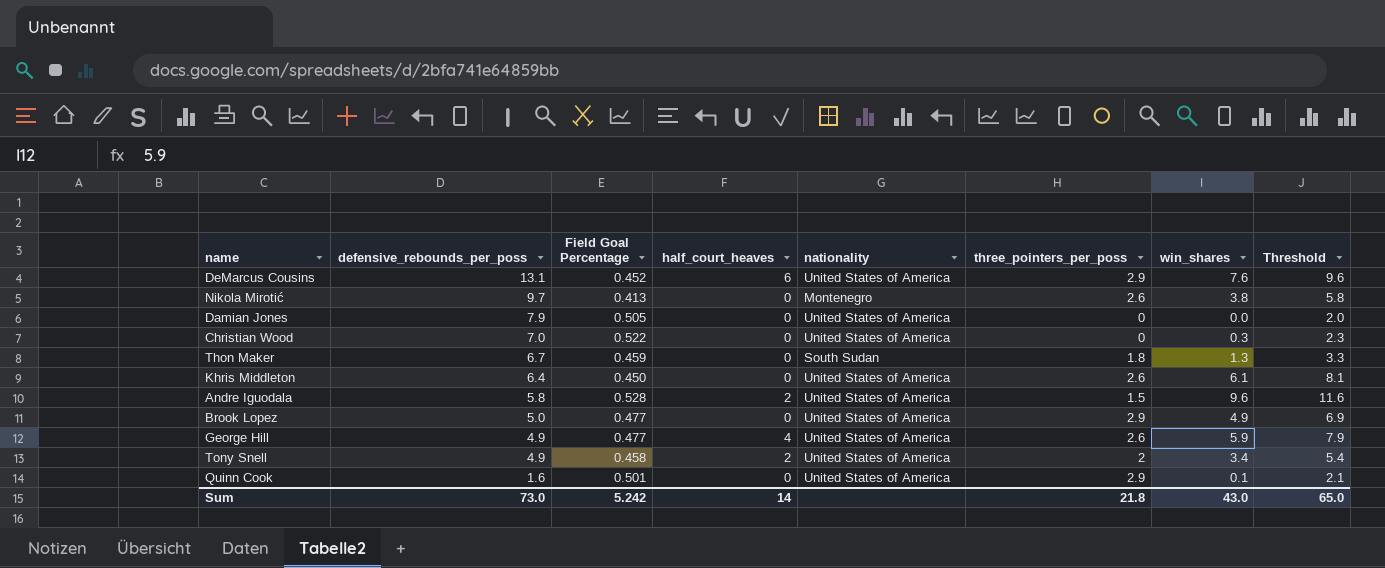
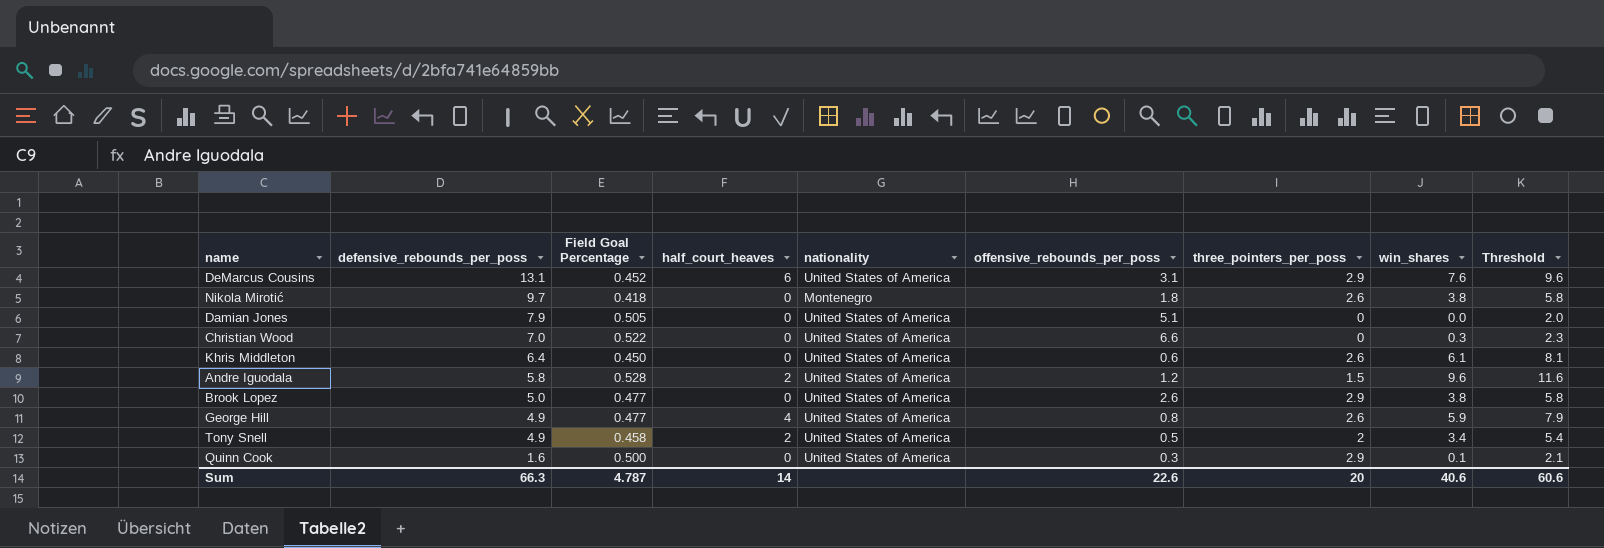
column offensive_rebounds_per_poss | position: none -> 6
row Thon Maker: 6.7 | 0.459 | 0 | South Sudan | 1.8 | 1.3 | 3.3 -> none
Nikola Mirotić | Field Goal Percentage: 0.413 -> 0.418
Brook Lopez | win_shares: 4.9 -> 3.8
Brook Lopez | Threshold: 6.9 -> 5.8
Quinn Cook | Field Goal Percentage: 0.501 -> 0.500
Sum | defensive_rebounds_per_poss: 73.0 -> 66.3
Sum | Field Goal Percentage: 5.242 -> 4.787
Sum | three_pointers_per_poss: 21.8 -> 20
Sum | win_shares: 43.0 -> 40.6
Sum | Threshold: 65.0 -> 60.6

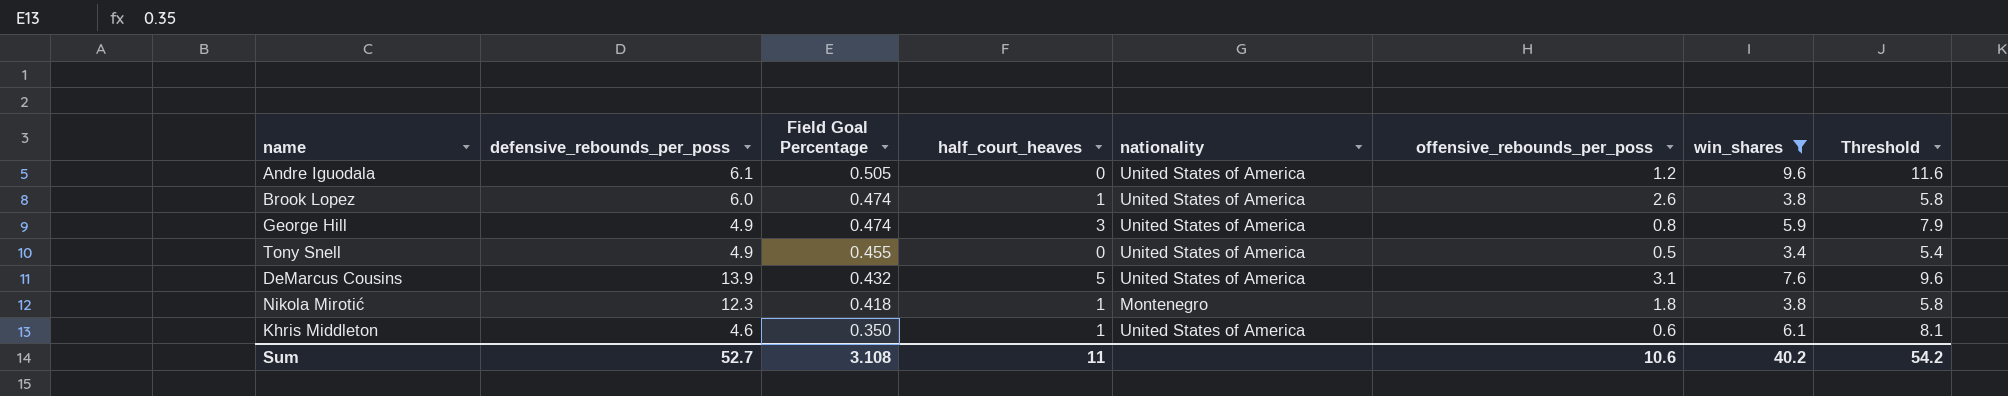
filter: none -> win_shares >= 3.4
row order: defensive_rebounds_per_poss descending -> Field Goal Percentage descending
column three_pointers_per_poss | position: 7 -> none
Andre Iguodala | defensive_rebounds_per_poss: 5.8 -> 6.1
Andre Iguodala | Field Goal Percentage: 0.528 -> 0.505
Andre Iguodala | half_court_heaves: 2 -> 0
Brook Lopez | defensive_rebounds_per_poss: 5.0 -> 6.0
Brook Lopez | Field Goal Percentage: 0.477 -> 0.474
Brook Lopez | half_court_heaves: 0 -> 1
George Hill | Field Goal Percentage: 0.477 -> 0.474
George Hill | half_court_heaves: 4 -> 3
Tony Snell | Field Goal Percentage: 0.458 -> 0.455
Tony Snell | half_court_heaves: 2 -> 0
DeMarcus Cousins | defensive_rebounds_per_poss: 13.1 -> 13.9
DeMarcus Cousins | Field Goal Percentage: 0.452 -> 0.432
DeMarcus Cousins | half_court_heaves: 6 -> 5
Nikola Mirotić | defensive_rebounds_per_poss: 9.7 -> 12.3
Nikola Mirotić | half_court_heaves: 0 -> 1
Khris Middleton | defensive_rebounds_per_poss: 6.4 -> 4.6
Khris Middleton | Field Goal Percentage: 0.450 -> 0.350
Khris Middleton | half_court_heaves: 0 -> 1
Sum | defensive_rebounds_per_poss: 66.3 -> 52.7
Sum | Field Goal Percentage: 4.787 -> 3.108
Sum | half_court_heaves: 14 -> 11
Sum | offensive_rebounds_per_poss: 22.6 -> 10.6
Sum | win_shares: 40.6 -> 40.2
Sum | Threshold: 60.6 -> 54.2

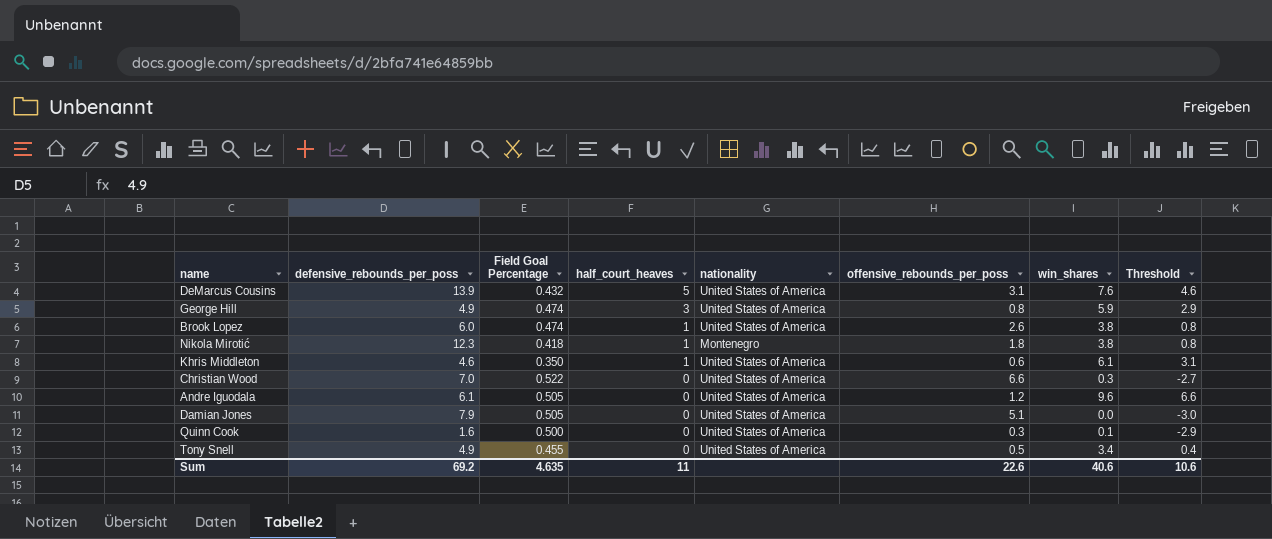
filter: win_shares >= 3.4 -> none
row order: Field Goal Percentage descending -> half_court_heaves descending
column Threshold | formula: [win_shares] + 2 -> [win_shares] - 3
Sum | defensive_rebounds_per_poss: 52.7 -> 69.2
Sum | Field Goal Percentage: 3.108 -> 4.635
Sum | offensive_rebounds_per_poss: 10.6 -> 22.6
Sum | win_shares: 40.2 -> 40.6
Sum | Threshold: 54.2 -> 10.6

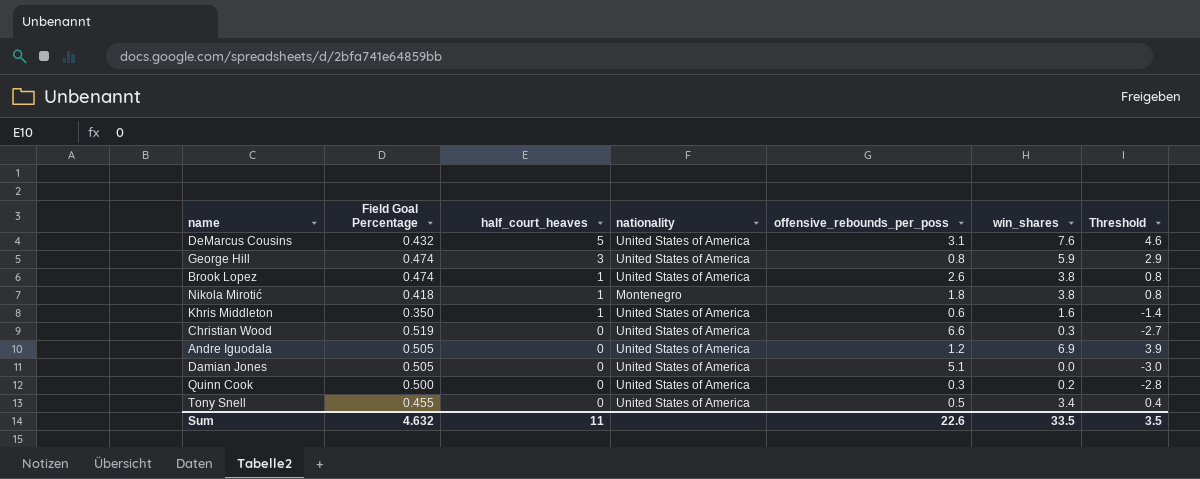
column defensive_rebounds_per_poss | position: 2 -> none
Khris Middleton | win_shares: 6.1 -> 1.6
Khris Middleton | Threshold: 3.1 -> -1.4
Christian Wood | Field Goal Percentage: 0.522 -> 0.519
Andre Iguodala | win_shares: 9.6 -> 6.9
Andre Iguodala | Threshold: 6.6 -> 3.9
Quinn Cook | win_shares: 0.1 -> 0.2
Quinn Cook | Threshold: -2.9 -> -2.8
Sum | Field Goal Percentage: 4.635 -> 4.632
Sum | win_shares: 40.6 -> 33.5
Sum | Threshold: 10.6 -> 3.5

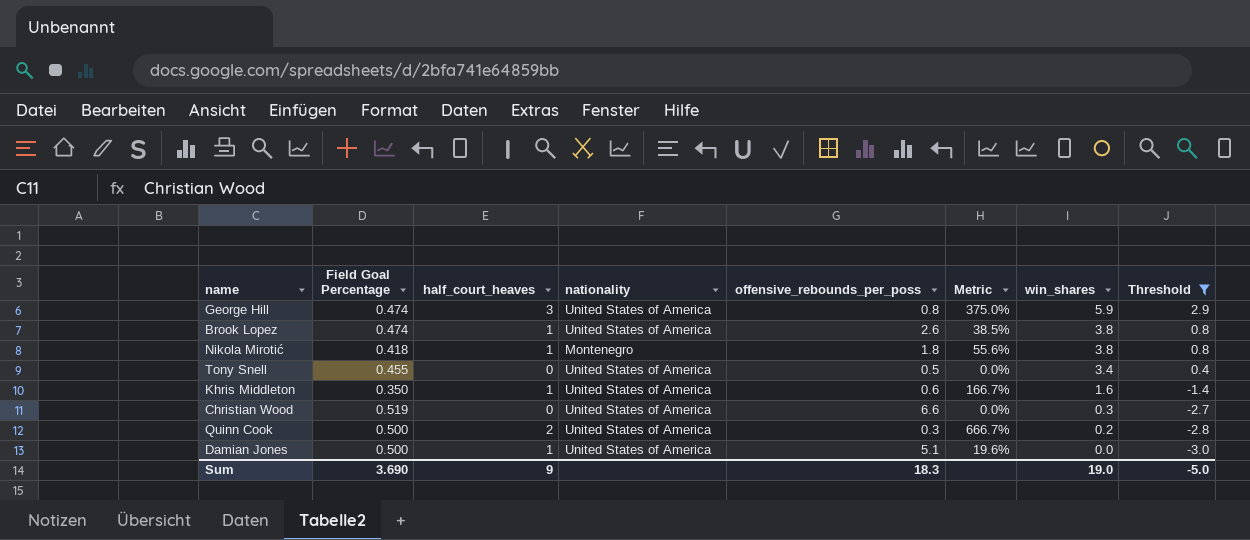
filter: none -> Threshold <= 2.9
row order: half_court_heaves descending -> win_shares descending
column Metric | formula: none -> [half_court_heaves] / [offensive_rebounds_per_poss]
Quinn Cook | half_court_heaves: 0 -> 2
Damian Jones | Field Goal Percentage: 0.505 -> 0.500
Damian Jones | half_court_heaves: 0 -> 1
Sum | Field Goal Percentage: 4.632 -> 3.690
Sum | half_court_heaves: 11 -> 9
Sum | offensive_rebounds_per_poss: 22.6 -> 18.3
Sum | win_shares: 33.5 -> 19.0
Sum | Threshold: 3.5 -> -5.0

